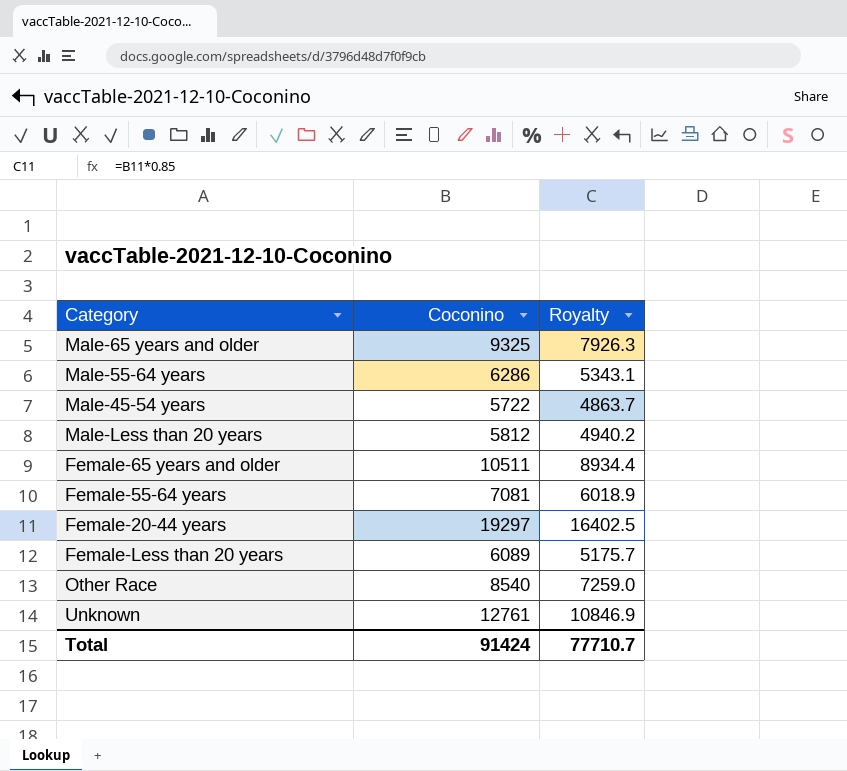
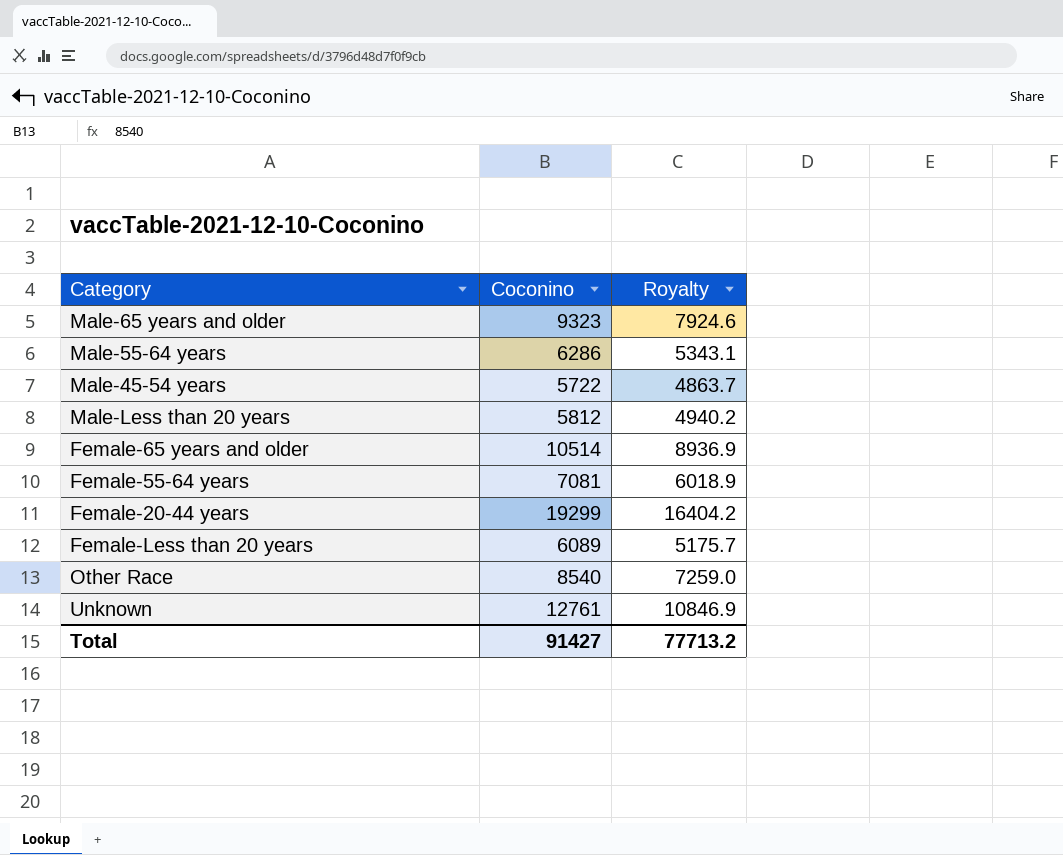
Male-65 years and older | Coconino: 9325 -> 9323
Male-65 years and older | Royalty: 7926.3 -> 7924.6
Female-65 years and older | Coconino: 10511 -> 10514
Female-65 years and older | Royalty: 8934.4 -> 8936.9
Female-20-44 years | Coconino: 19297 -> 19299
Female-20-44 years | Royalty: 16402.5 -> 16404.2
Total | Coconino: 91424 -> 91427
Total | Royalty: 77710.7 -> 77713.2

